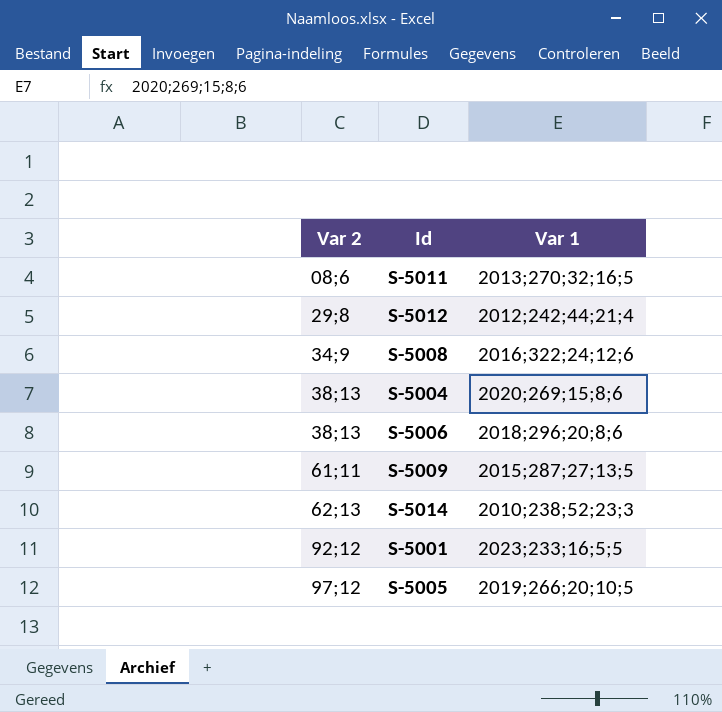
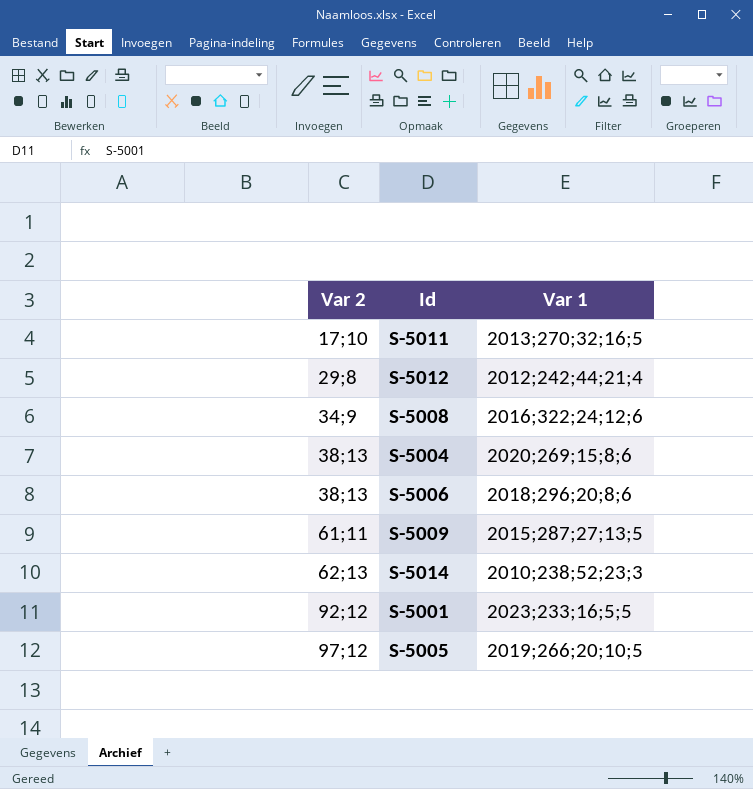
S-5011 | Var 2: 08;6 -> 17;10

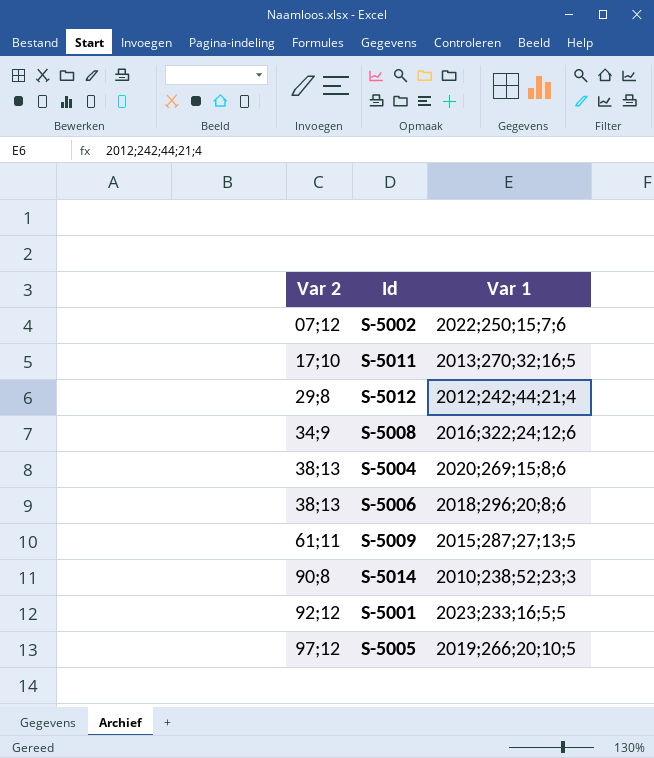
row S-5002: none -> 07;12 | 2022;250;15;7;6
S-5014 | Var 2: 62;13 -> 90;8

